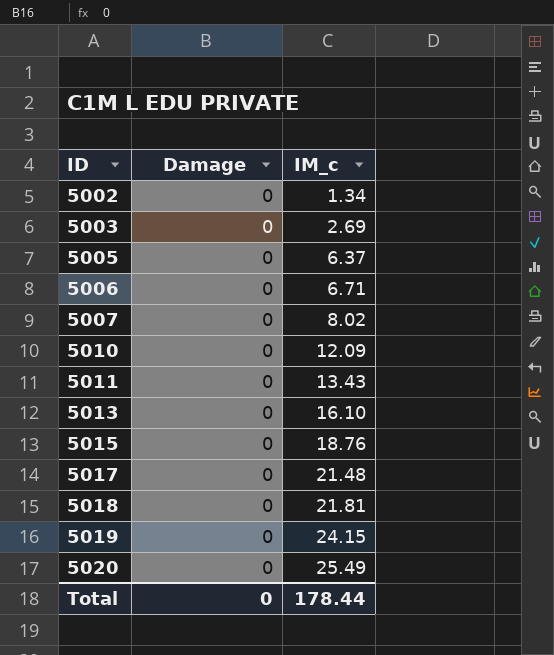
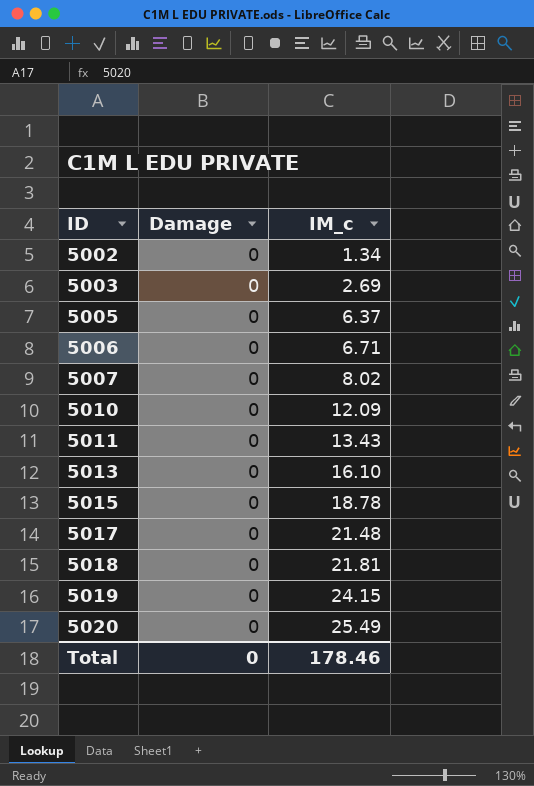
5015 | IM_c: 18.76 -> 18.78
Total | IM_c: 178.44 -> 178.46

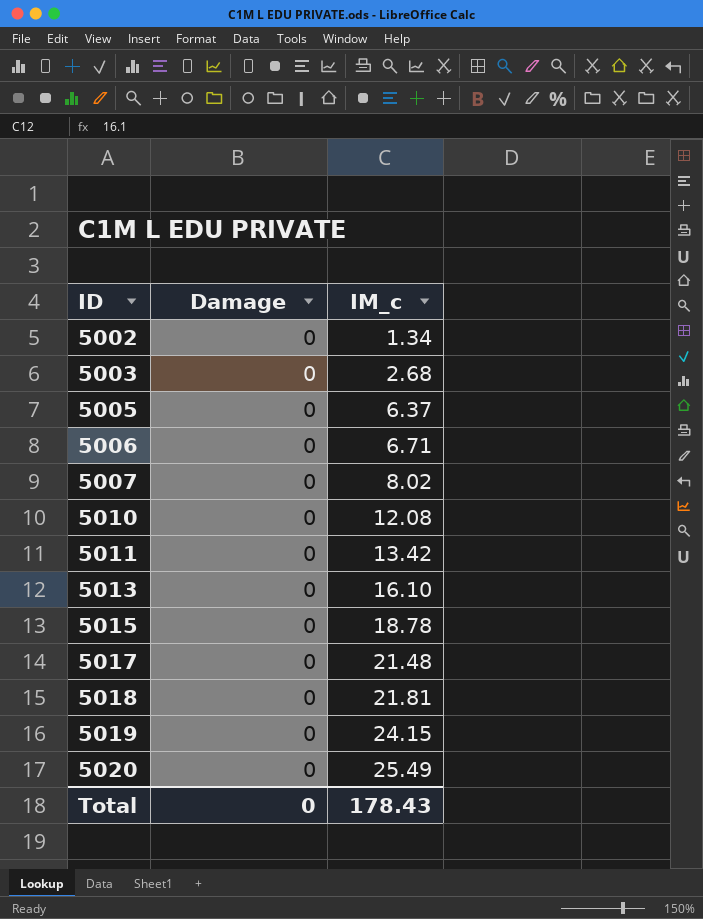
5003 | IM_c: 2.69 -> 2.68
5010 | IM_c: 12.09 -> 12.08
5011 | IM_c: 13.43 -> 13.42
Total | IM_c: 178.46 -> 178.43

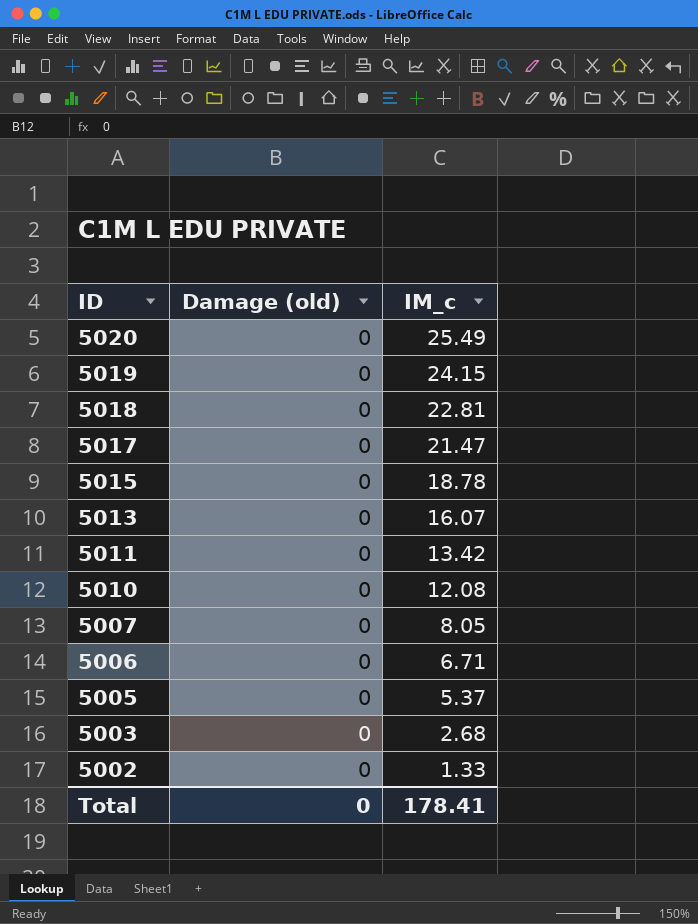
row order: ID ascending -> ID descending
column name: Damage -> Damage (old)
5018 | IM_c: 21.81 -> 22.81
5017 | IM_c: 21.48 -> 21.47
5013 | IM_c: 16.10 -> 16.07
5007 | IM_c: 8.02 -> 8.05
5005 | IM_c: 6.37 -> 5.37
5002 | IM_c: 1.34 -> 1.33
Total | IM_c: 178.43 -> 178.41

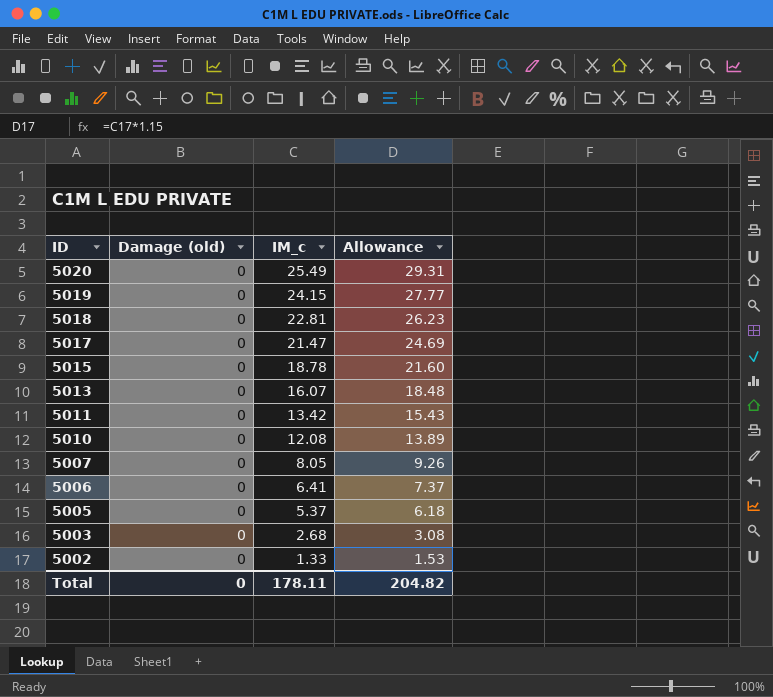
column Allowance | formula: none -> [IM_c] * 1.15
5006 | IM_c: 6.71 -> 6.41
Total | IM_c: 178.41 -> 178.11

